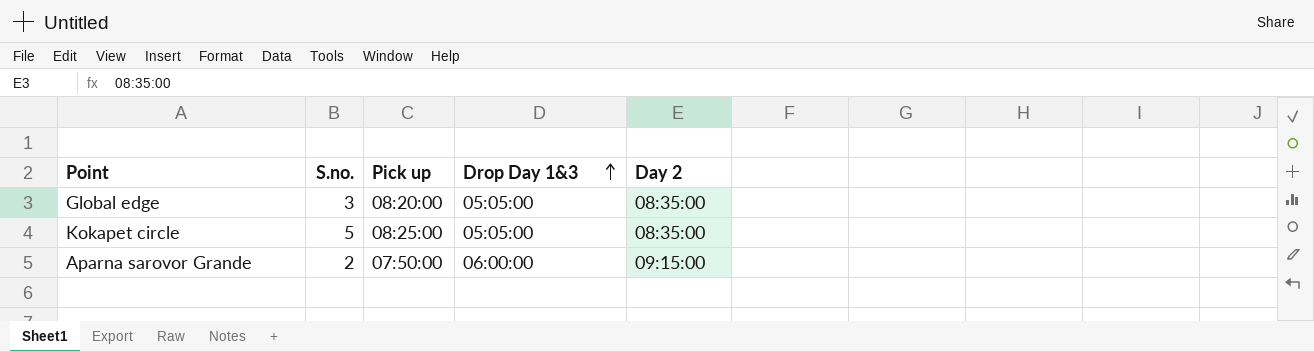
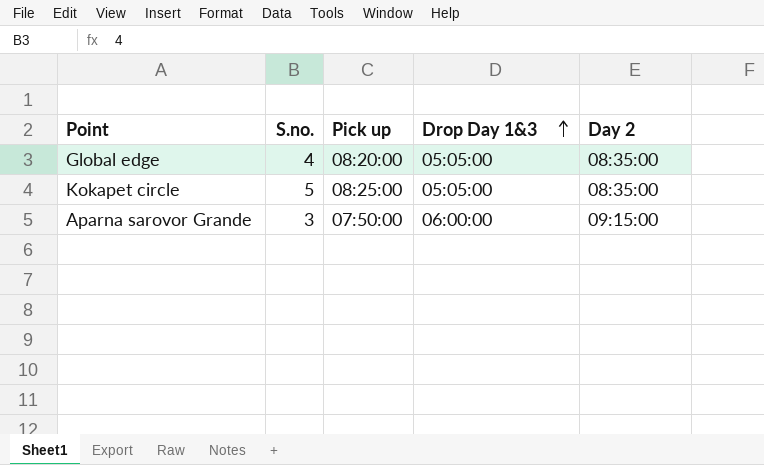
Global edge | S.no.: 3 -> 4
Aparna sarovor Grande | S.no.: 2 -> 3

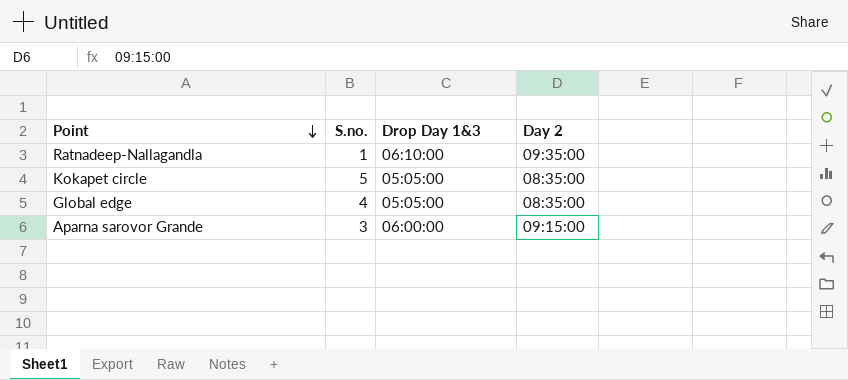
row order: Drop Day 1&3 ascending -> Point descending
column Pick up | position: 3 -> none
row Ratnadeep-Nallagandla: none -> 1 | 06:10:00 | 09:35:00

